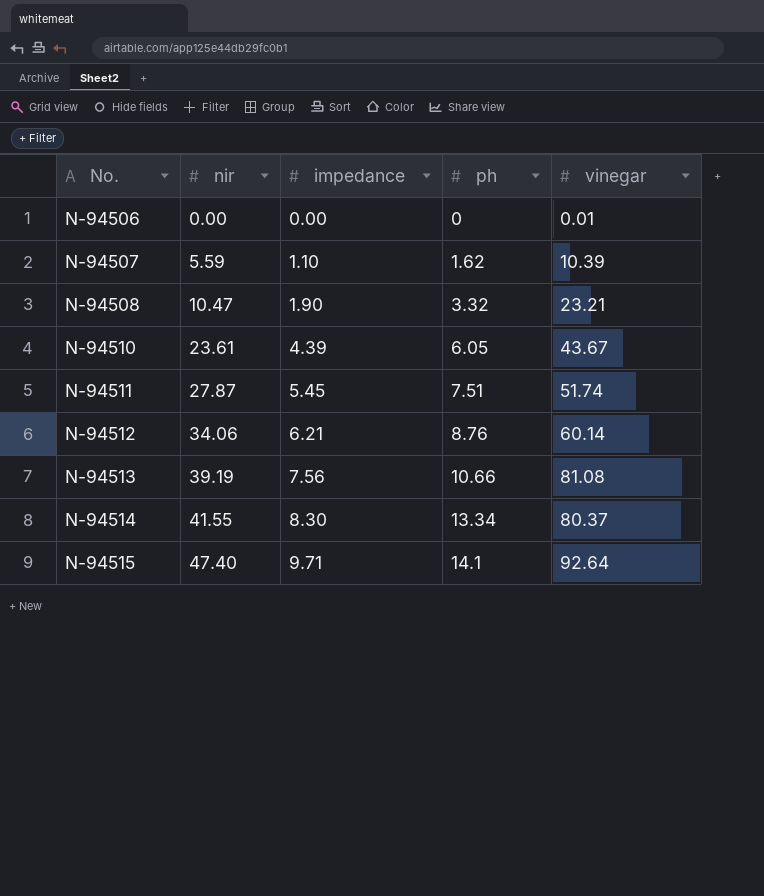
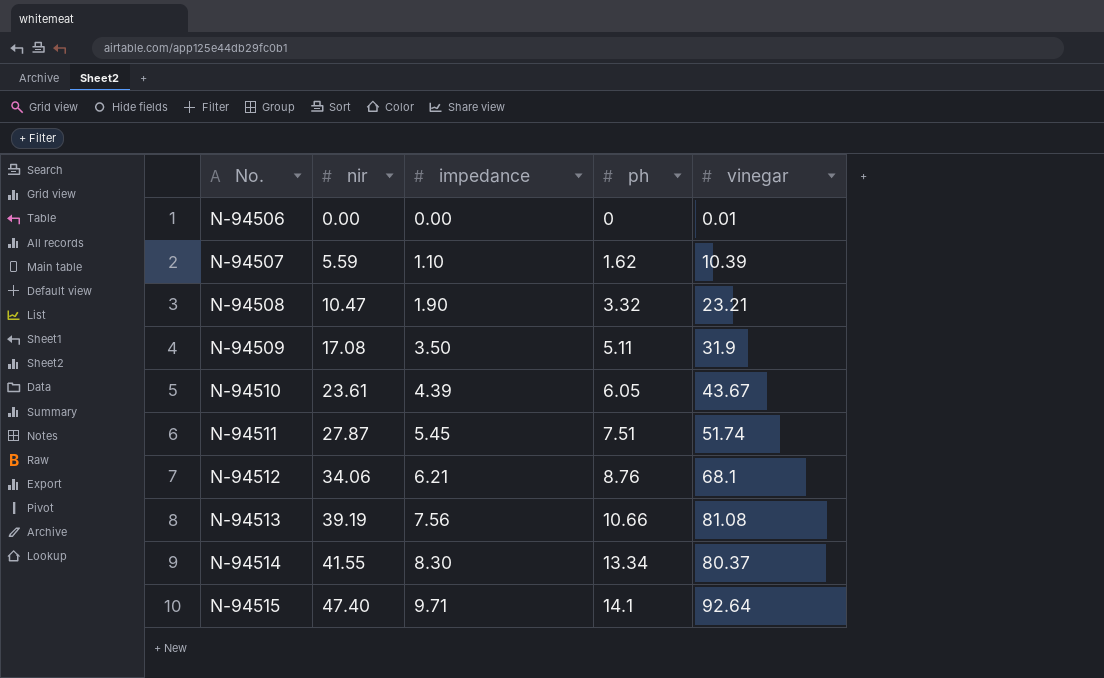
row N-94509: none -> 17.08 | 3.50 | 5.11 | 31.9
N-94512 | vinegar: 60.14 -> 68.1

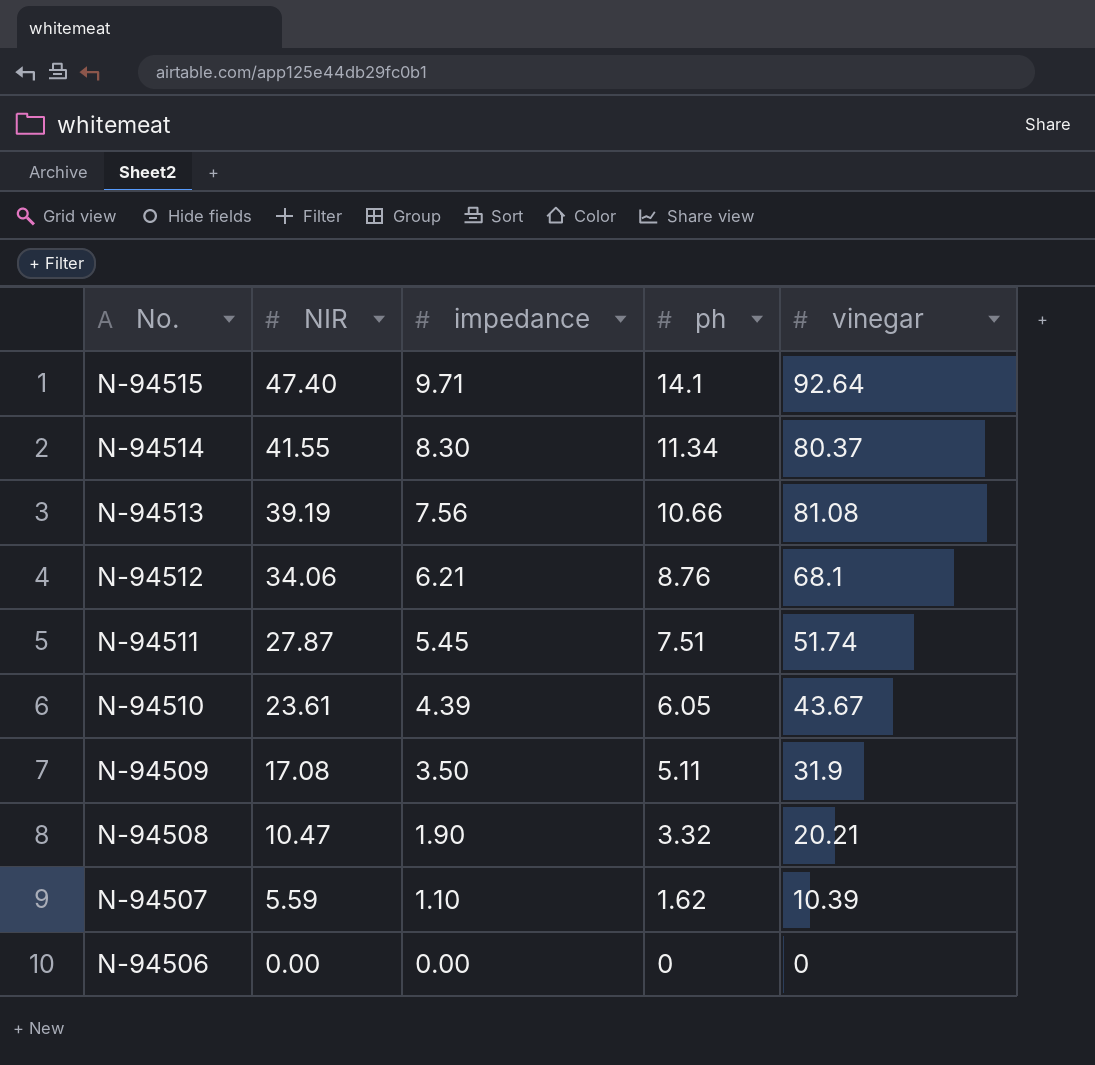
row order: No. ascending -> No. descending
column name: nir -> NIR
N-94514 | ph: 13.34 -> 11.34
N-94508 | vinegar: 23.21 -> 20.21
N-94506 | vinegar: 0.01 -> 0

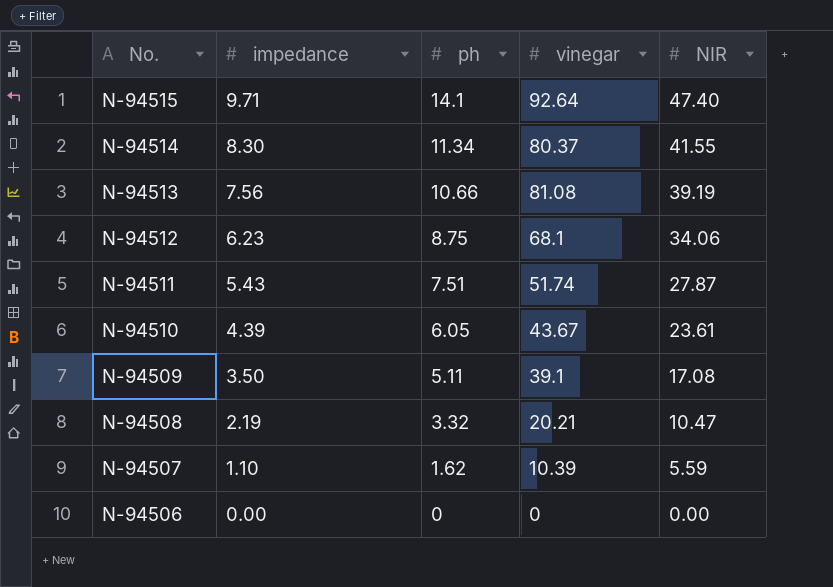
column NIR | position: 2 -> 5
N-94512 | impedance: 6.21 -> 6.23
N-94512 | ph: 8.76 -> 8.75
N-94511 | impedance: 5.45 -> 5.43
N-94509 | vinegar: 31.9 -> 39.1
N-94508 | impedance: 1.90 -> 2.19

